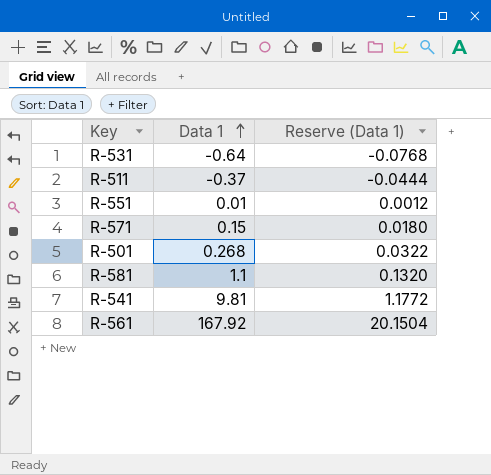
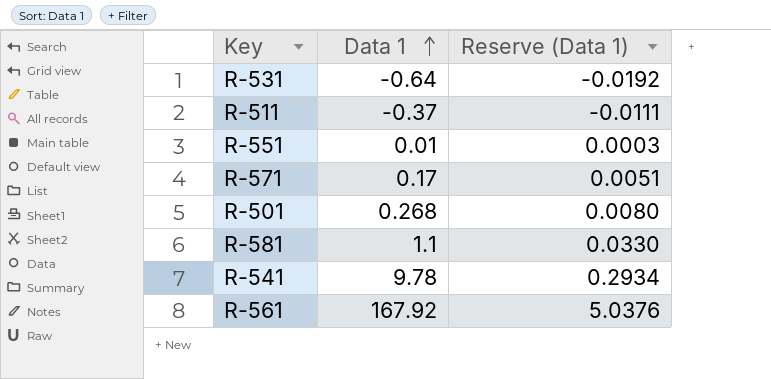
column Reserve (Data 1) | formula: [Data 1] * 0.12 -> [Data 1] * 0.03
R-571 | Data 1: 0.15 -> 0.17
R-541 | Data 1: 9.81 -> 9.78

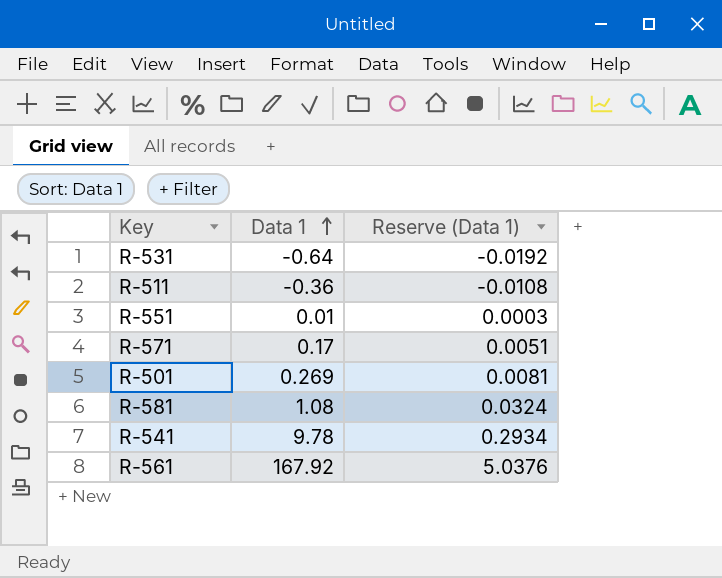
R-511 | Data 1: -0.37 -> -0.36
R-511 | Reserve (Data 1): -0.0111 -> -0.0108
R-501 | Data 1: 0.268 -> 0.269
R-501 | Reserve (Data 1): 0.0080 -> 0.0081
R-581 | Data 1: 1.1 -> 1.08
R-581 | Reserve (Data 1): 0.0330 -> 0.0324

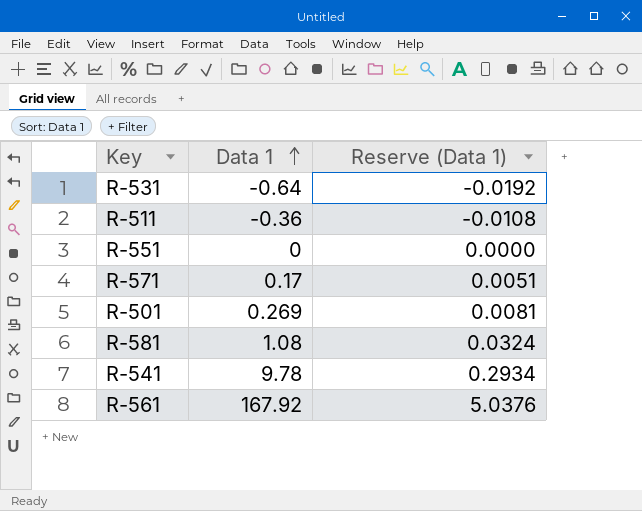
R-551 | Data 1: 0.01 -> 0
R-551 | Reserve (Data 1): 0.0003 -> 0.0000

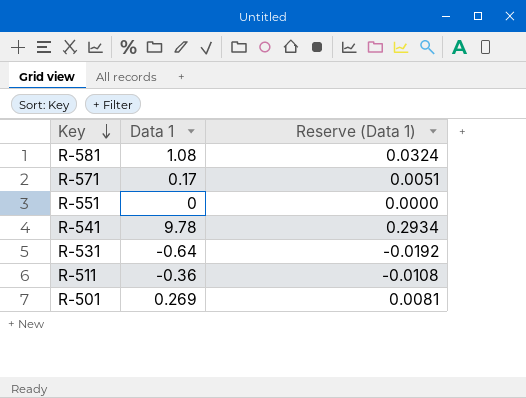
row order: Data 1 ascending -> Key descending
row R-561: 167.92 | 5.0376 -> none

